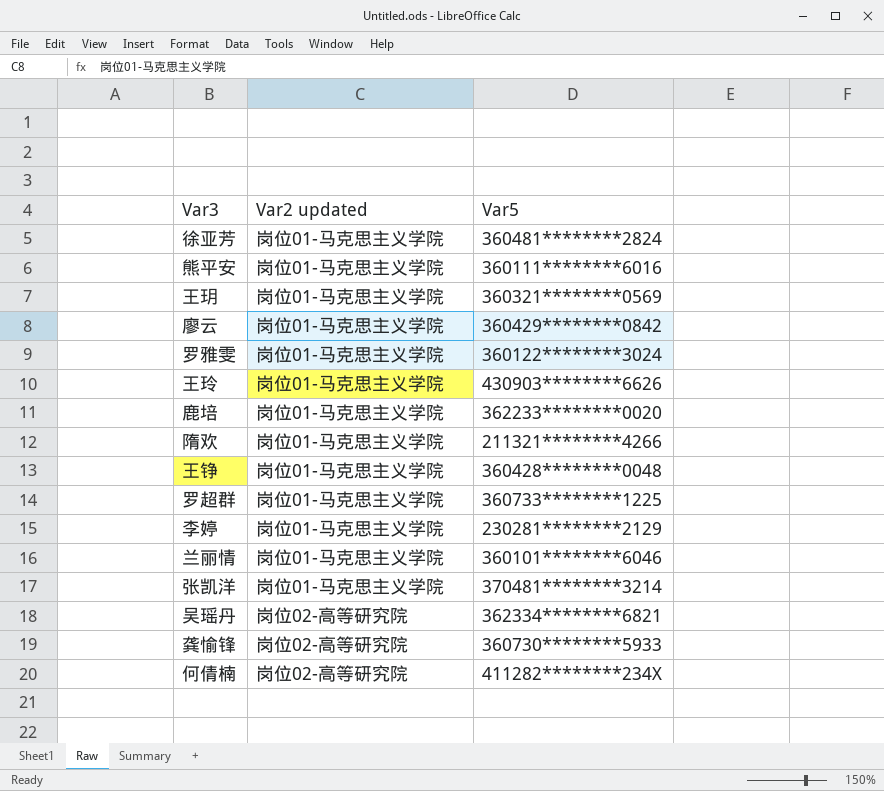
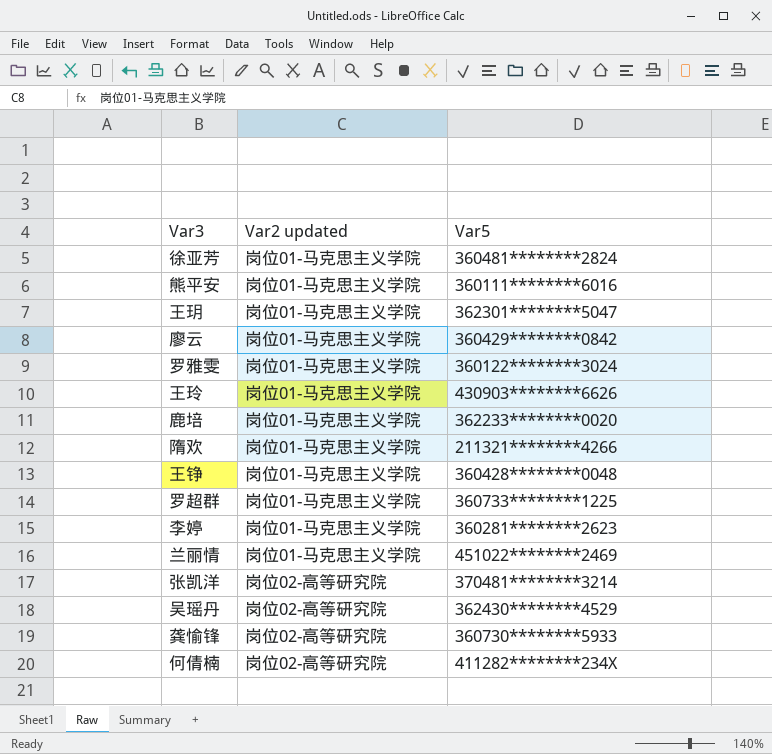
王玥 | Var5: 360321********0569 -> 362301********5047
李婷 | Var5: 230281********2129 -> 360281********2623
兰丽情 | Var5: 360101********6046 -> 451022********2469
张凯洋 | Var2 updated: 岗位01-马克思主义学院 -> 岗位02-高等研究院
吴瑶丹 | Var5: 362334********6821 -> 362430********4529

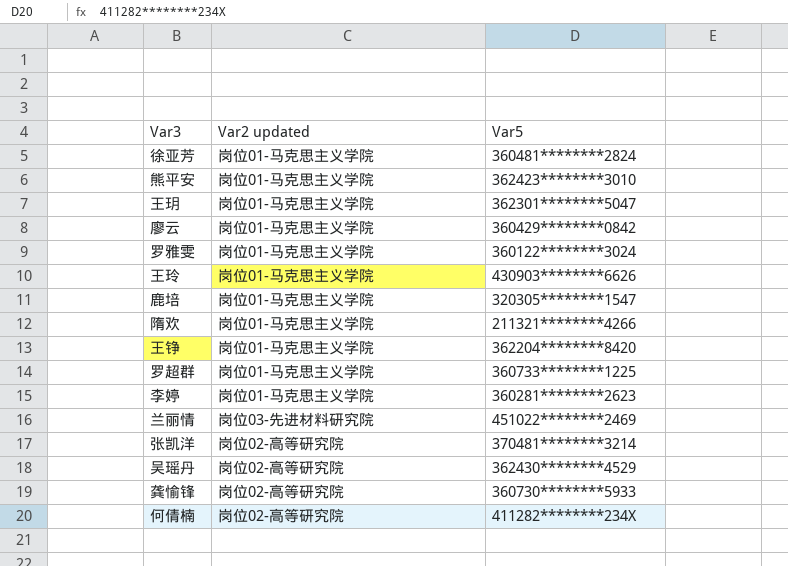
熊平安 | Var5: 360111********6016 -> 362423********3010
鹿培 | Var5: 362233********0020 -> 320305********1547
王铮 | Var5: 360428********0048 -> 362204********8420
兰丽情 | Var2 updated: 岗位01-马克思主义学院 -> 岗位03-先进材料研究院

